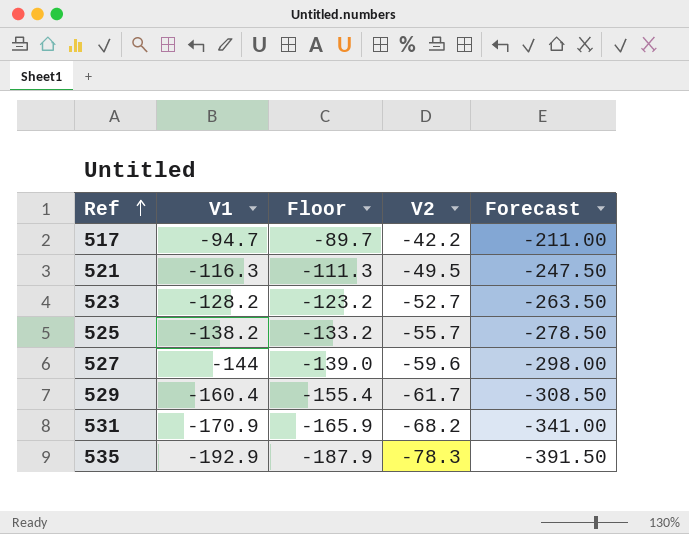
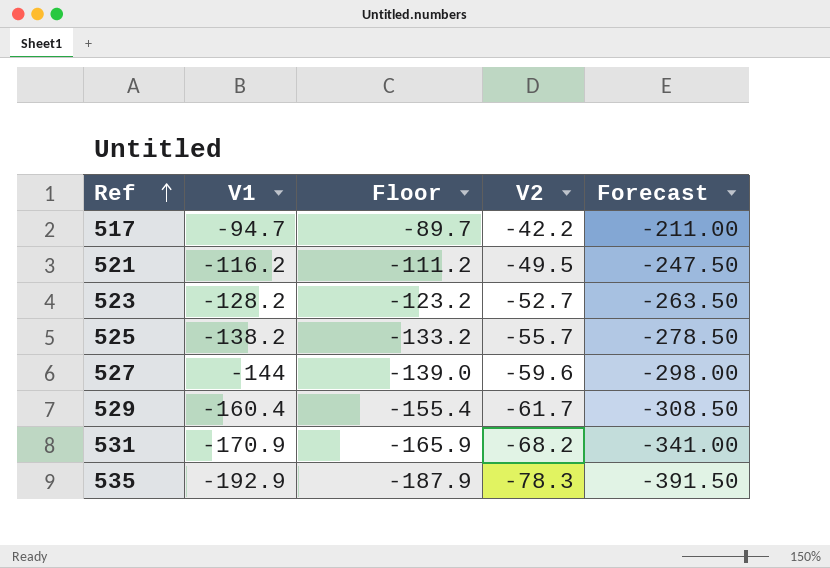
521 | V1: -116.3 -> -116.2
521 | Floor: -111.3 -> -111.2

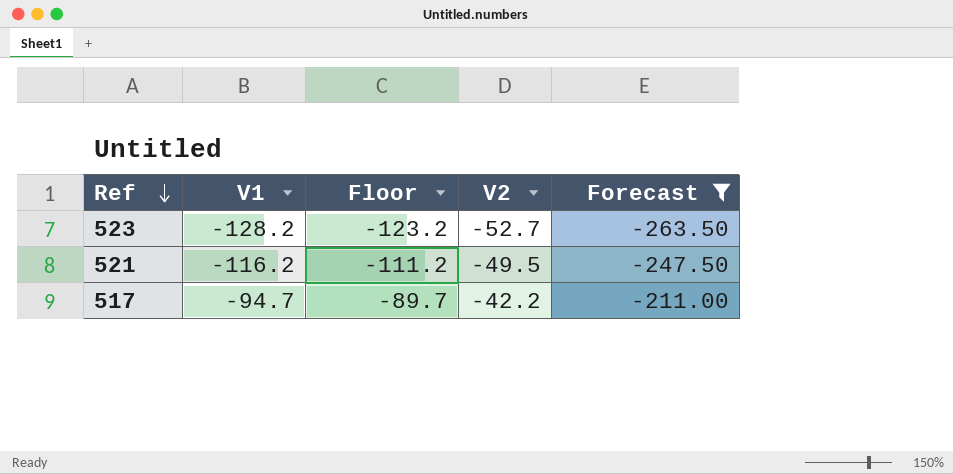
filter: none -> Forecast >= -263.50
row order: Ref ascending -> Ref descending

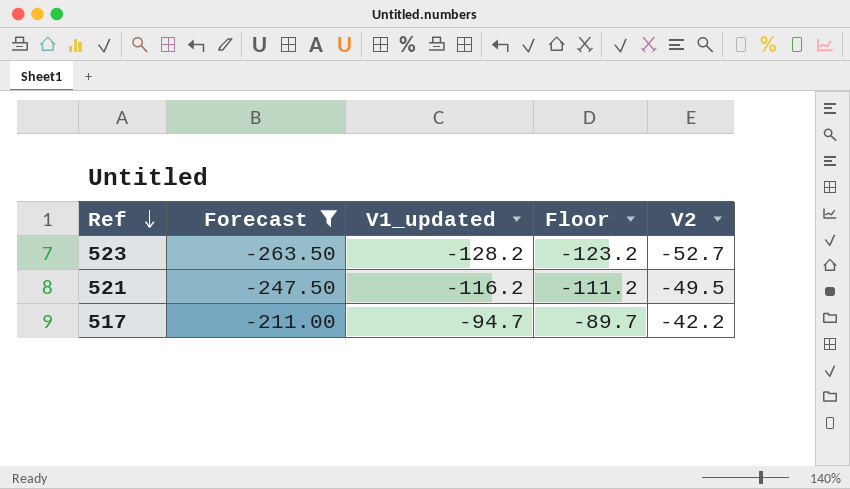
column Forecast | position: 5 -> 2
column name: V1 -> V1_updated

